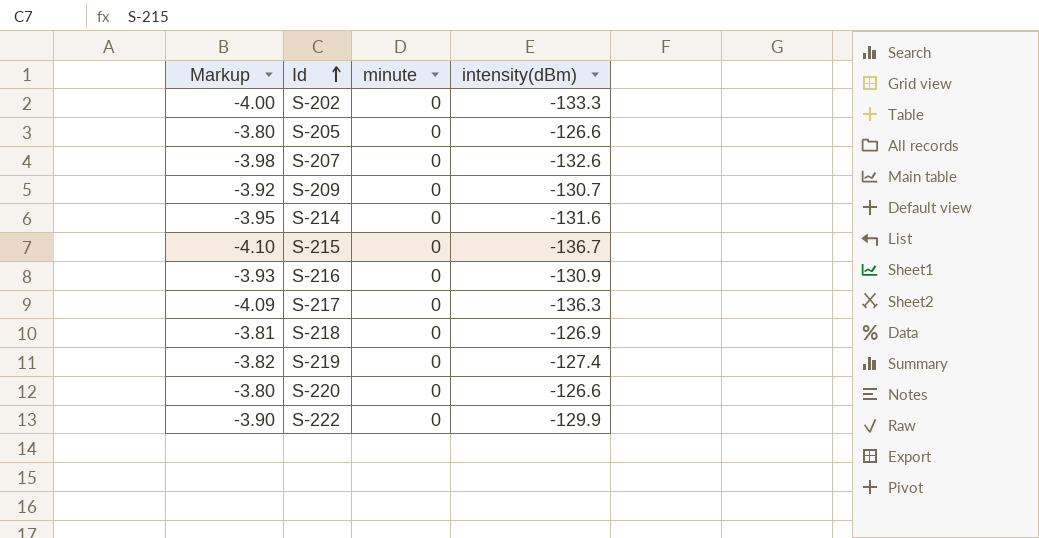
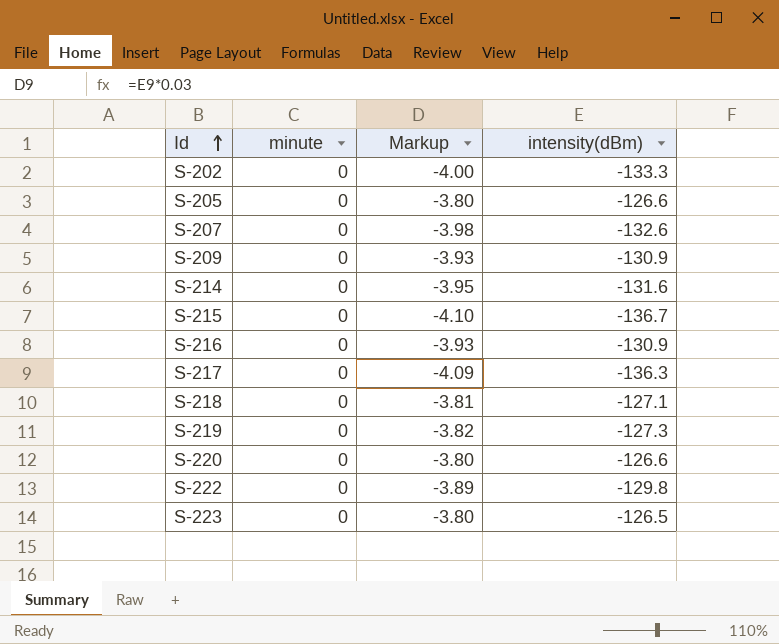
column Markup | position: 1 -> 3
S-209 | Markup: -3.92 -> -3.93
S-209 | intensity(dBm): -130.7 -> -130.9
S-218 | intensity(dBm): -126.9 -> -127.1
S-219 | intensity(dBm): -127.4 -> -127.3
S-222 | Markup: -3.90 -> -3.89
S-222 | intensity(dBm): -129.9 -> -129.8
row S-223: none -> 0 | -3.80 | -126.5

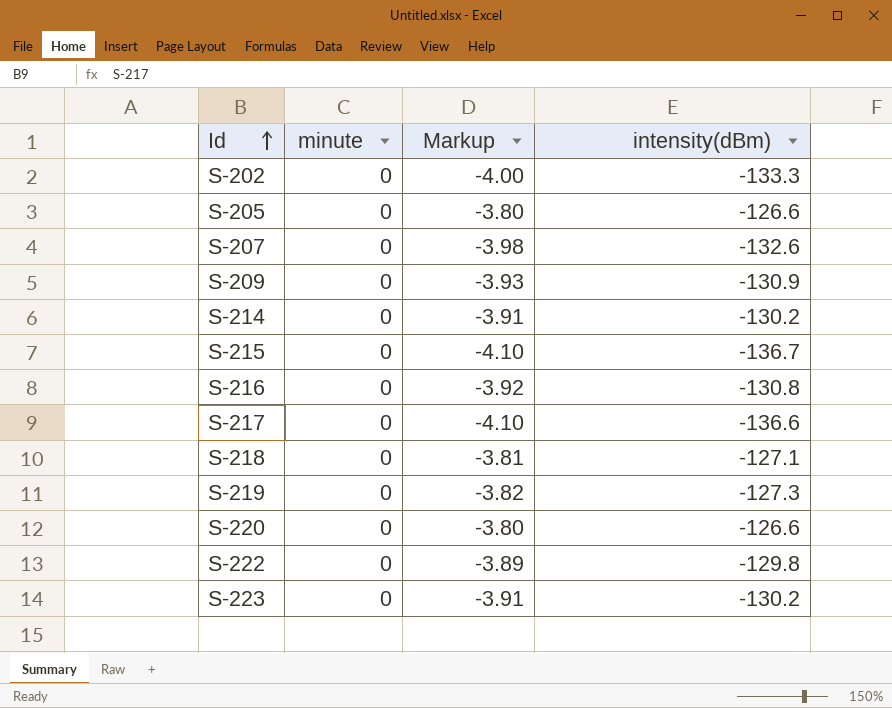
S-214 | Markup: -3.95 -> -3.91
S-214 | intensity(dBm): -131.6 -> -130.2
S-216 | Markup: -3.93 -> -3.92
S-216 | intensity(dBm): -130.9 -> -130.8
S-217 | Markup: -4.09 -> -4.10
S-217 | intensity(dBm): -136.3 -> -136.6
S-223 | Markup: -3.80 -> -3.91
S-223 | intensity(dBm): -126.5 -> -130.2

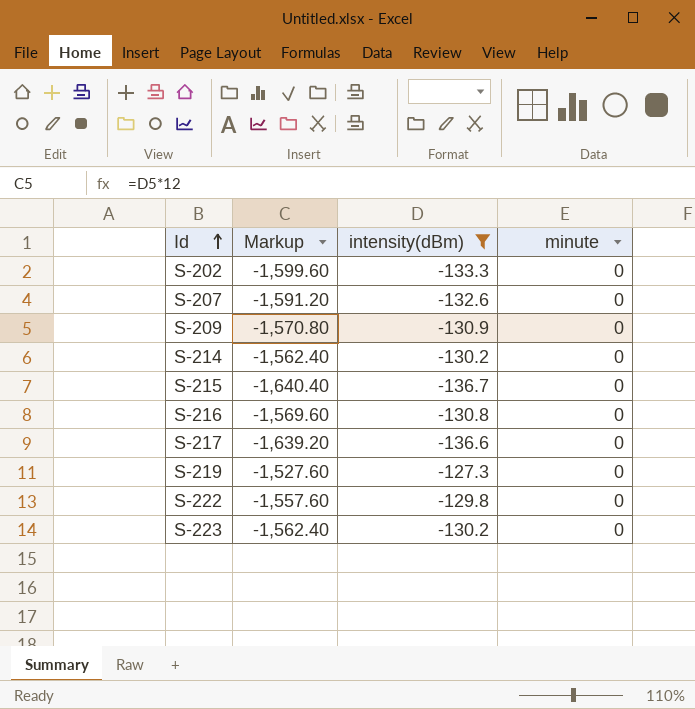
filter: none -> intensity(dBm) <= -127.3
column Markup | formula: [intensity(dBm)] * 0.03 -> [intensity(dBm)] * 12
column minute | position: 2 -> 4

